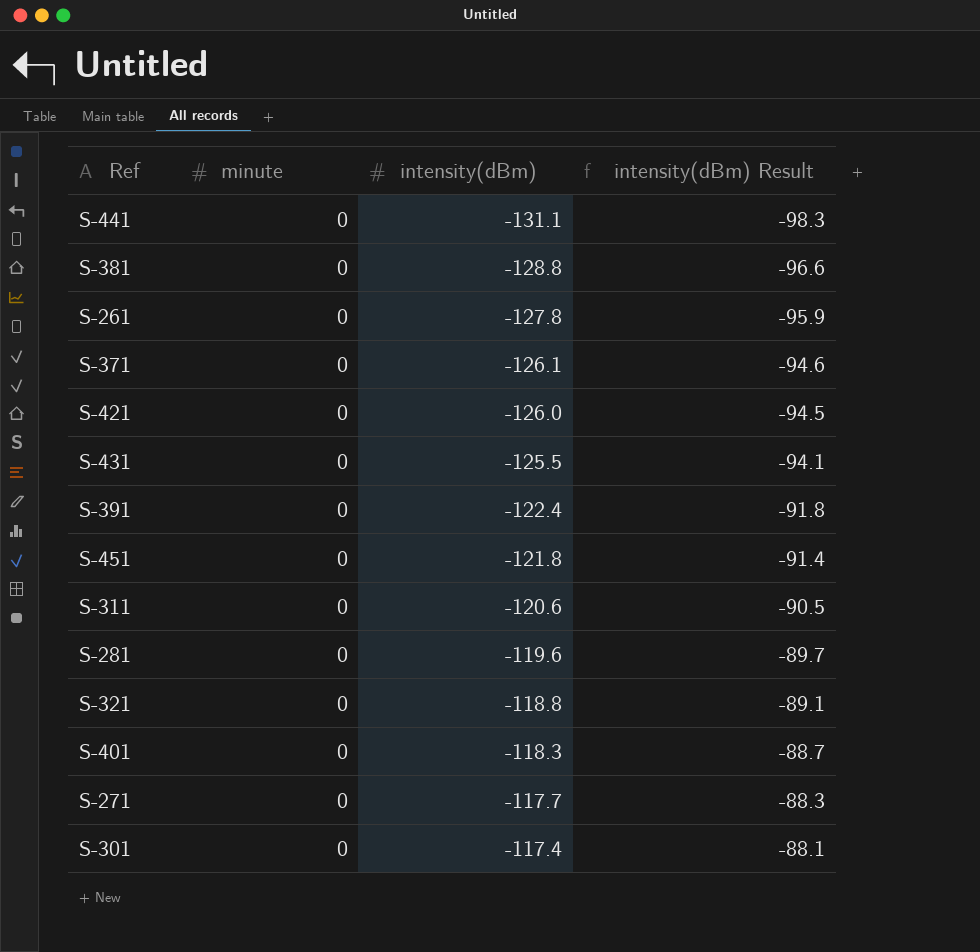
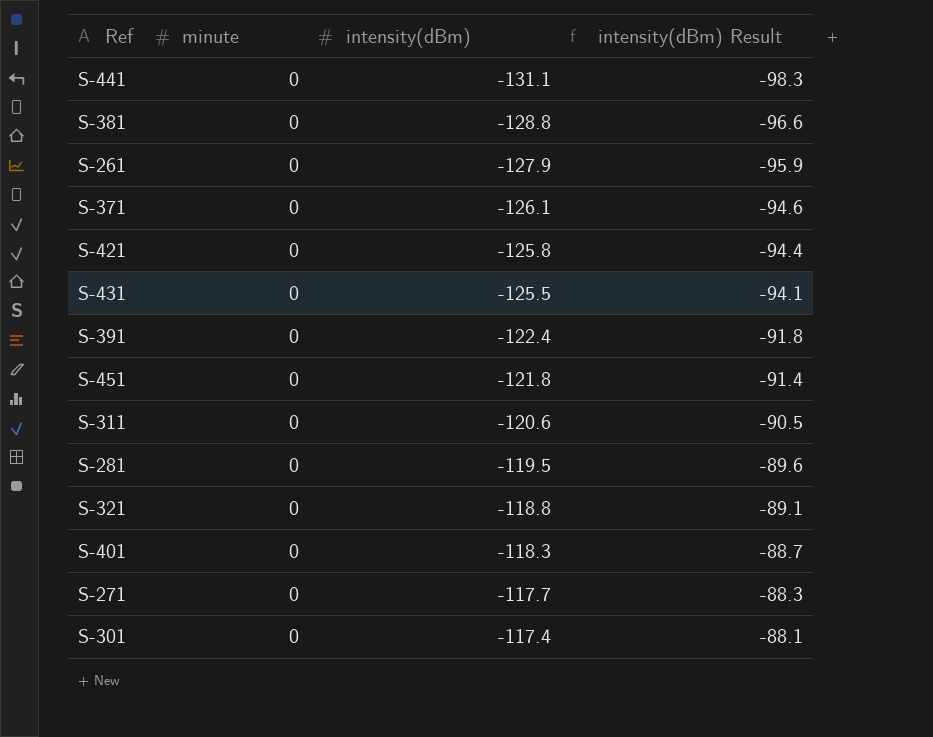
S-261 | intensity(dBm): -127.8 -> -127.9
S-421 | intensity(dBm): -126.0 -> -125.8
S-421 | intensity(dBm) Result: -94.5 -> -94.4
S-281 | intensity(dBm): -119.6 -> -119.5
S-281 | intensity(dBm) Result: -89.7 -> -89.6

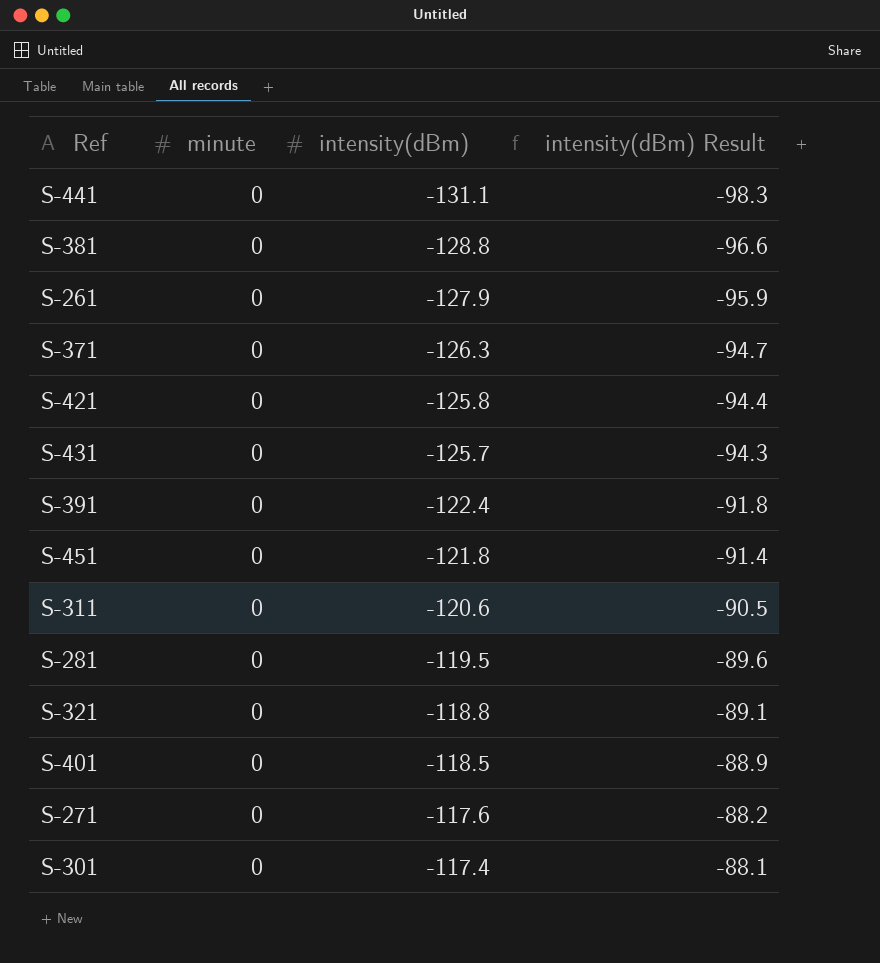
S-371 | intensity(dBm): -126.1 -> -126.3
S-371 | intensity(dBm) Result: -94.6 -> -94.7
S-431 | intensity(dBm): -125.5 -> -125.7
S-431 | intensity(dBm) Result: -94.1 -> -94.3
S-401 | intensity(dBm): -118.3 -> -118.5
S-401 | intensity(dBm) Result: -88.7 -> -88.9
S-271 | intensity(dBm): -117.7 -> -117.6
S-271 | intensity(dBm) Result: -88.3 -> -88.2

